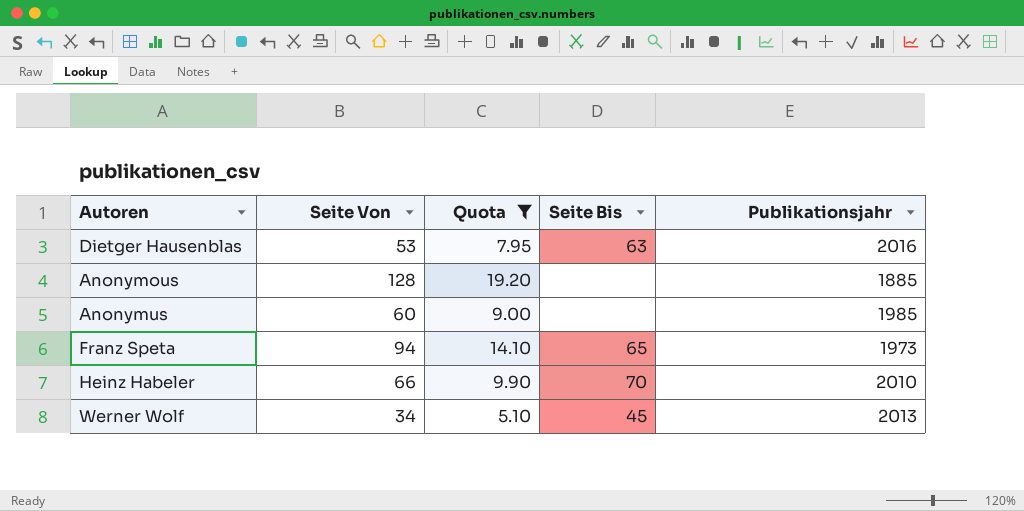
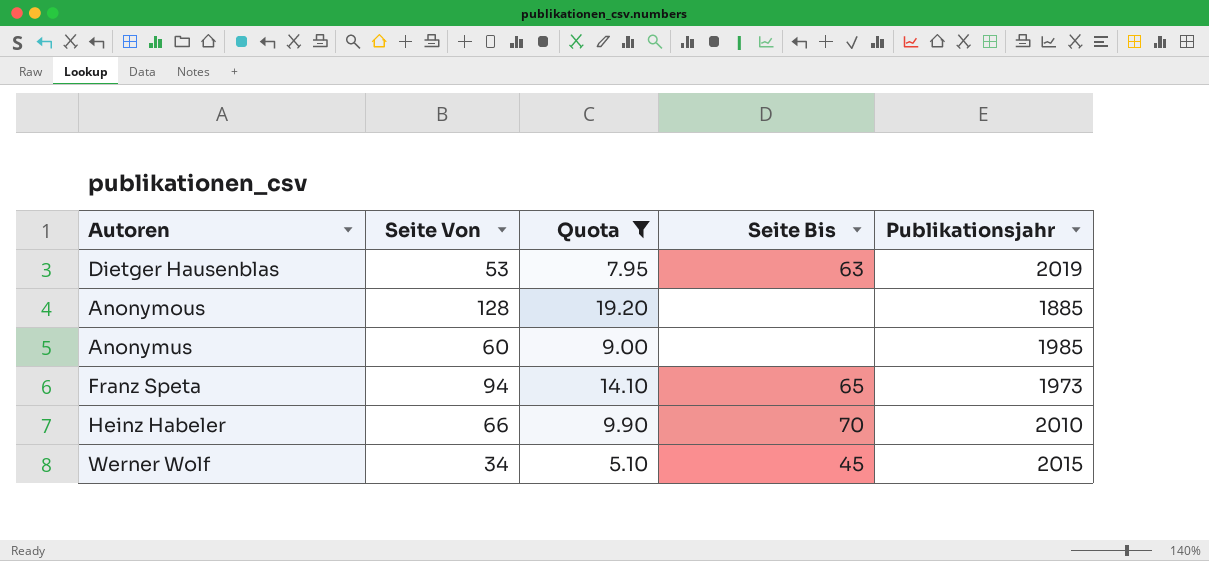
Dietger Hausenblas | Publikationsjahr: 2016 -> 2019
Werner Wolf | Publikationsjahr: 2013 -> 2015

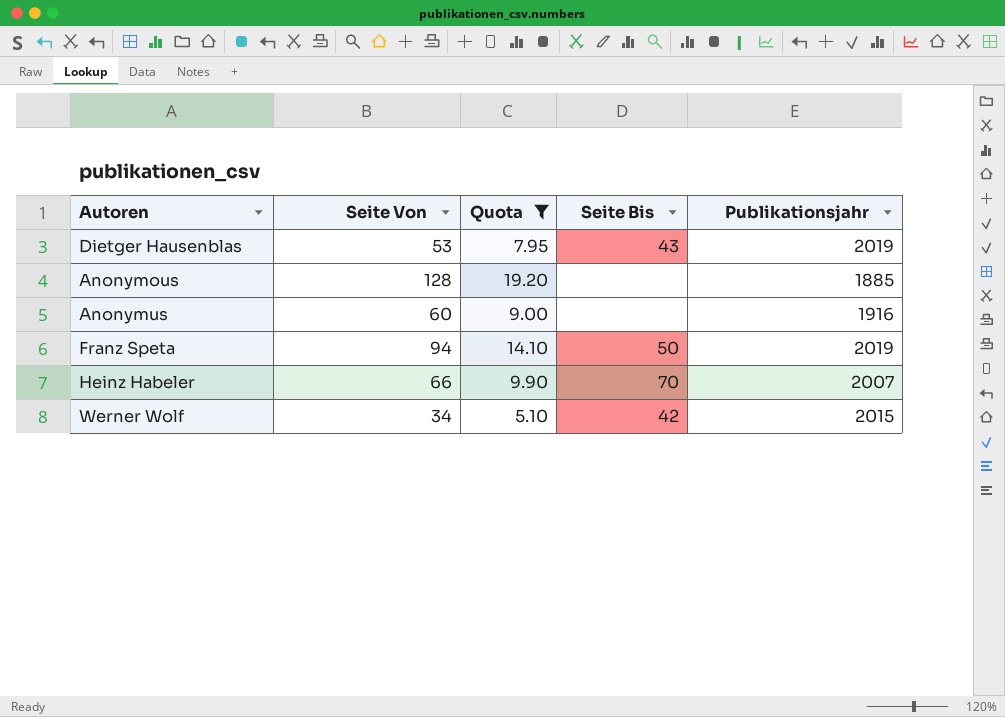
Dietger Hausenblas | Seite Bis: 63 -> 43
Anonymus | Publikationsjahr: 1985 -> 1916
Franz Speta | Seite Bis: 65 -> 50
Franz Speta | Publikationsjahr: 1973 -> 2019
Heinz Habeler | Publikationsjahr: 2010 -> 2007
Werner Wolf | Seite Bis: 45 -> 42

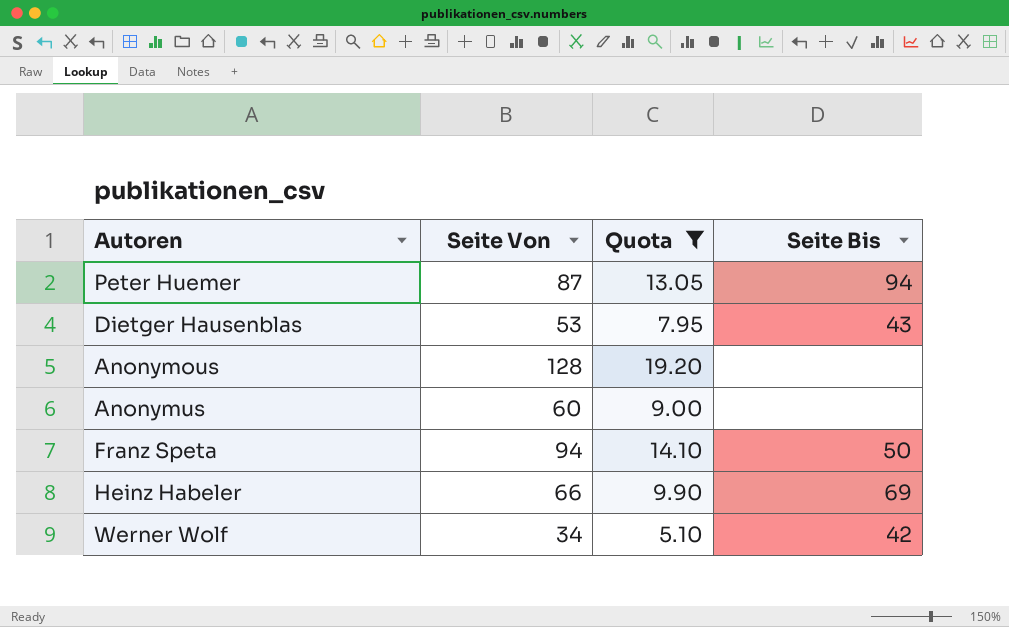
column Publikationsjahr | position: 5 -> none
row Peter Huemer: none -> 87 | 13.05 | 94
Heinz Habeler | Seite Bis: 70 -> 69

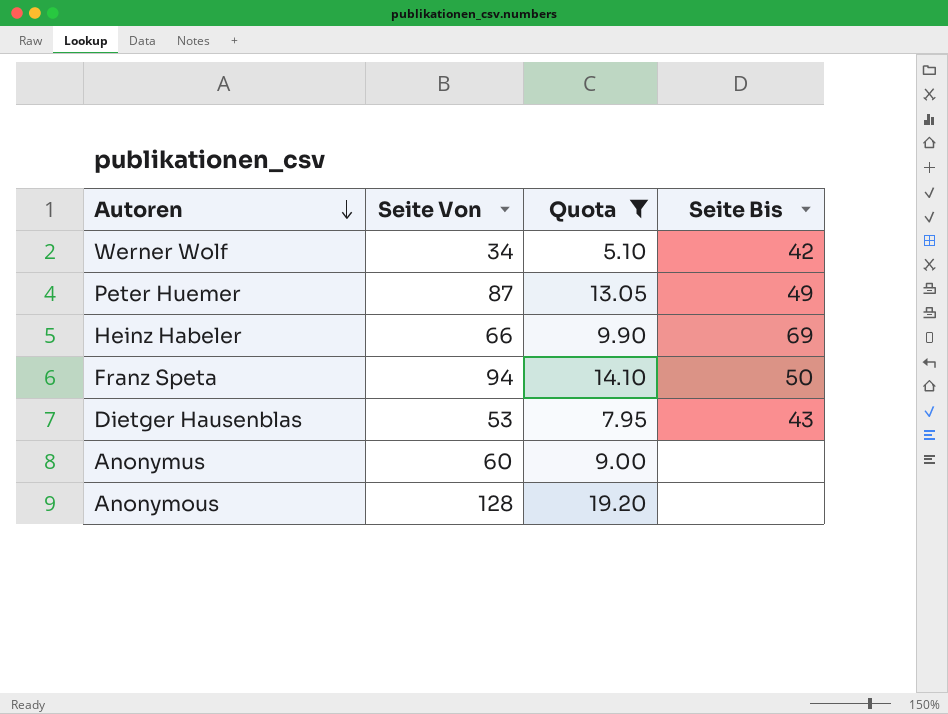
row order: none -> Autoren descending
Peter Huemer | Seite Bis: 94 -> 49

